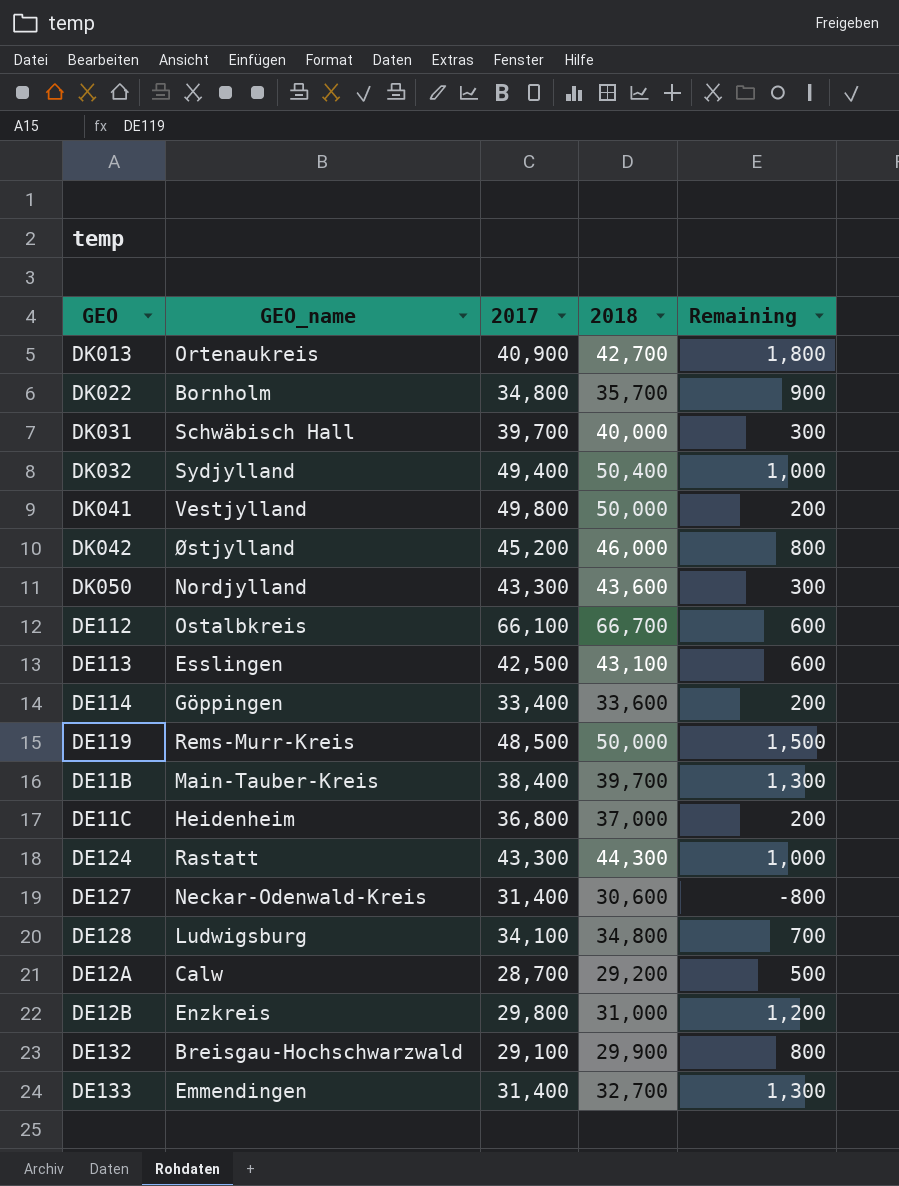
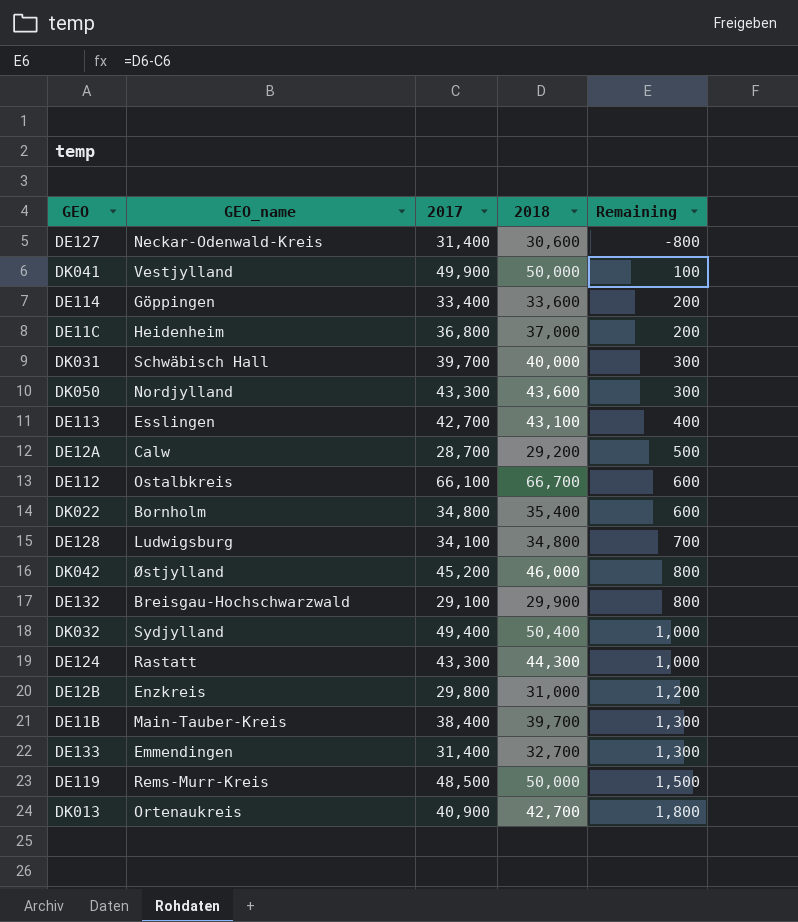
row order: none -> Remaining ascending
DK041 | 2017: 49,800 -> 49,900
DK041 | Remaining: 200 -> 100
DE113 | 2017: 42,500 -> 42,700
DE113 | Remaining: 600 -> 400
DK022 | 2018: 35,700 -> 35,400
DK022 | Remaining: 900 -> 600

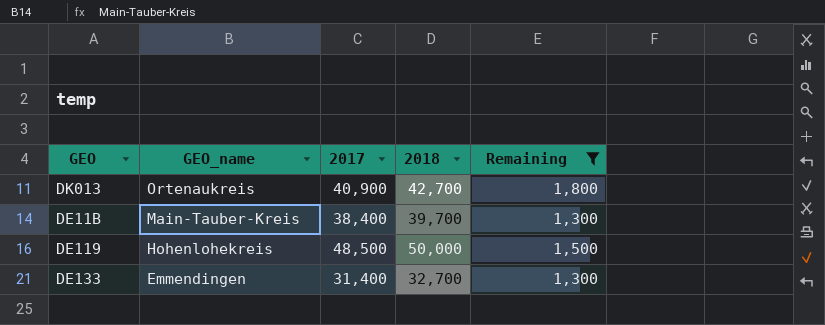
filter: none -> Remaining >= 1,300
row order: Remaining ascending -> GEO_name descending
DE119 | GEO_name: Rems-Murr-Kreis -> Hohenlohekreis

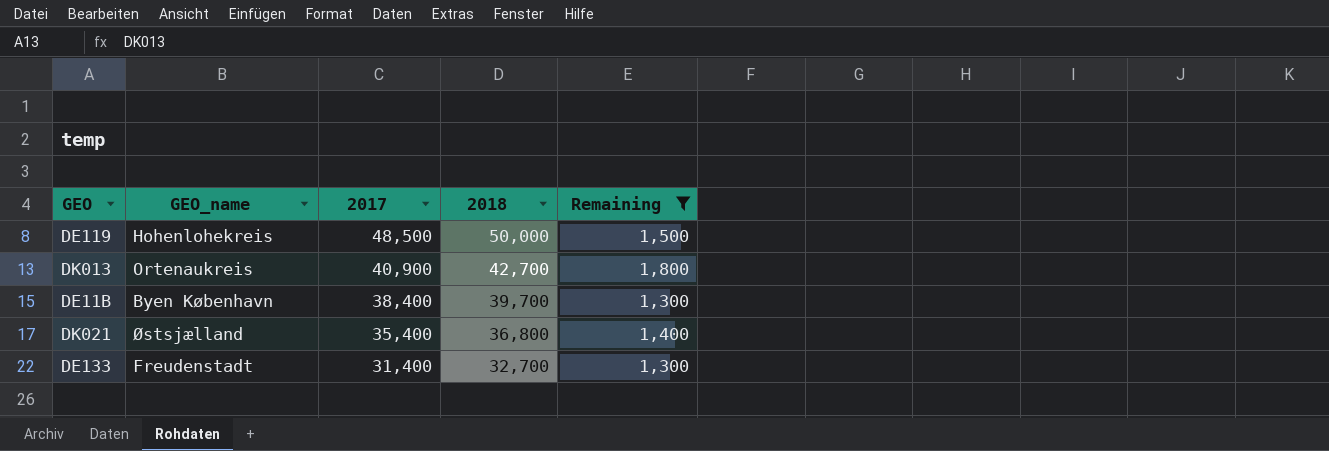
row order: GEO_name descending -> 2017 descending
DE11B | GEO_name: Main-Tauber-Kreis -> Byen København
row DK021: none -> Østsjælland | 35,400 | 36,800 | 1,400
DE133 | GEO_name: Emmendingen -> Freudenstadt

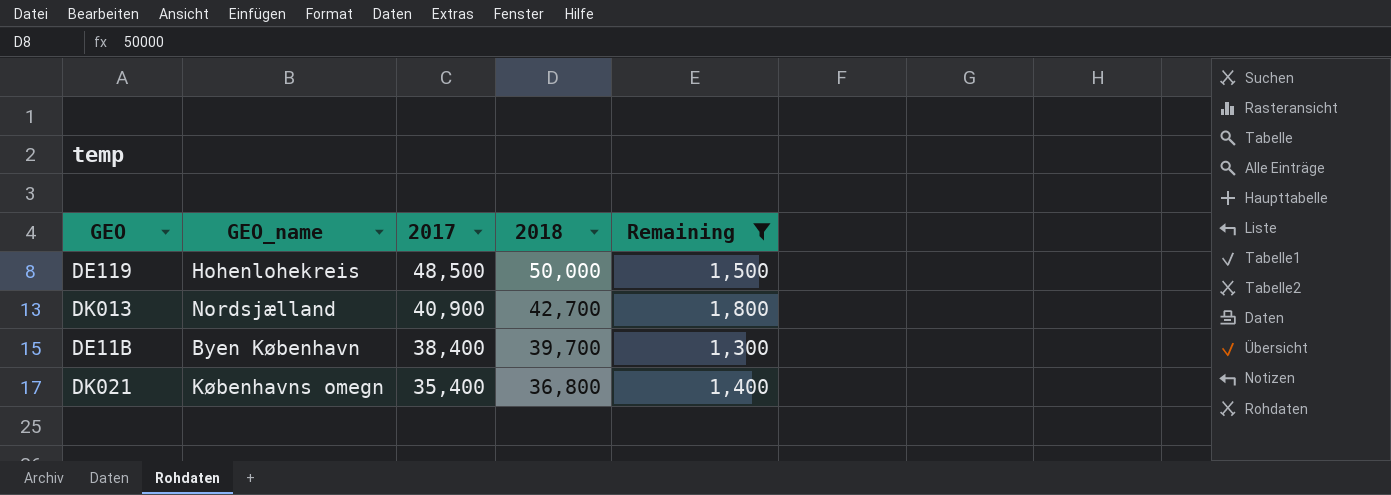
row DE133: Freudenstadt | 31,400 | 32,700 | 1,300 -> none
DK013 | GEO_name: Ortenaukreis -> Nordsjælland
DK021 | GEO_name: Østsjælland -> Københavns omegn

